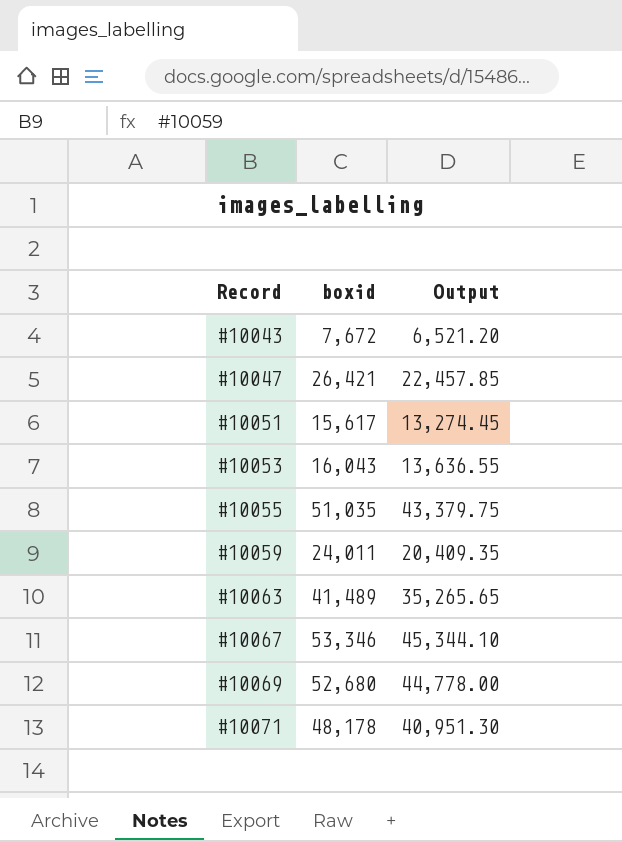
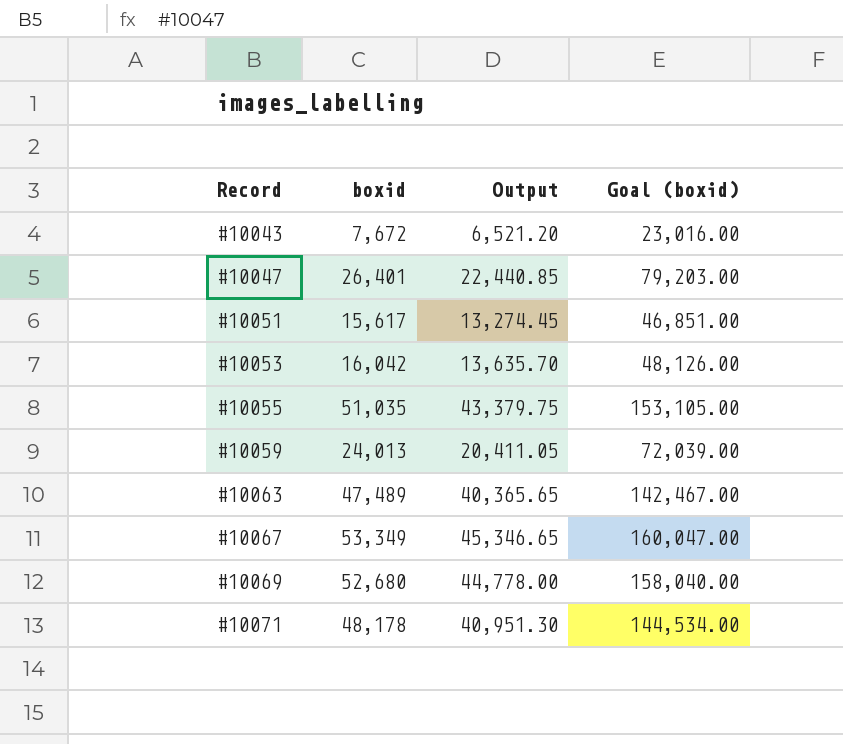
column Goal (boxid) | formula: none -> [boxid] * 3
#10047 | boxid: 26,421 -> 26,401
#10047 | Output: 22,457.85 -> 22,440.85
#10053 | boxid: 16,043 -> 16,042
#10053 | Output: 13,636.55 -> 13,635.70
#10059 | boxid: 24,011 -> 24,013
#10059 | Output: 20,409.35 -> 20,411.05
#10063 | boxid: 41,489 -> 47,489
#10063 | Output: 35,265.65 -> 40,365.65
#10067 | boxid: 53,346 -> 53,349
#10067 | Output: 45,344.10 -> 45,346.65

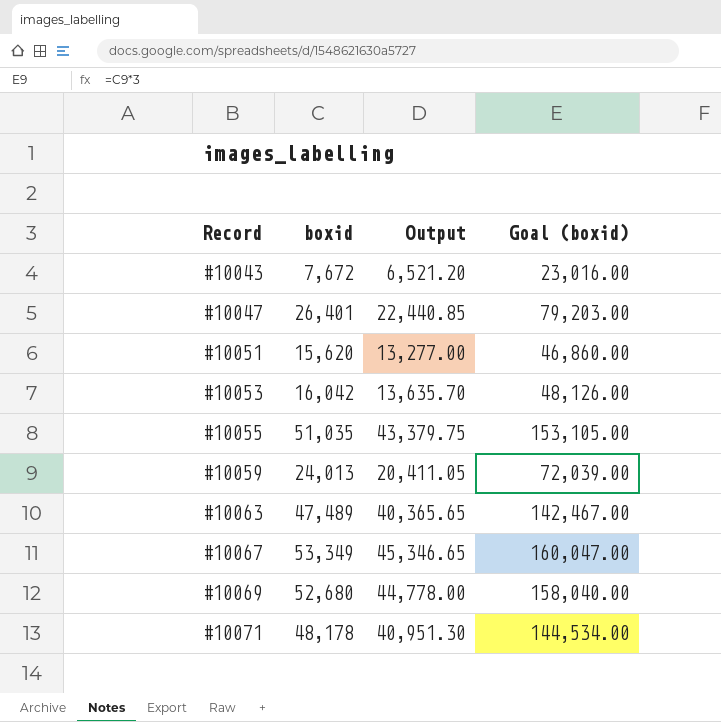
#10051 | boxid: 15,617 -> 15,620
#10051 | Output: 13,274.45 -> 13,277.00
#10051 | Goal (boxid): 46,851.00 -> 46,860.00

